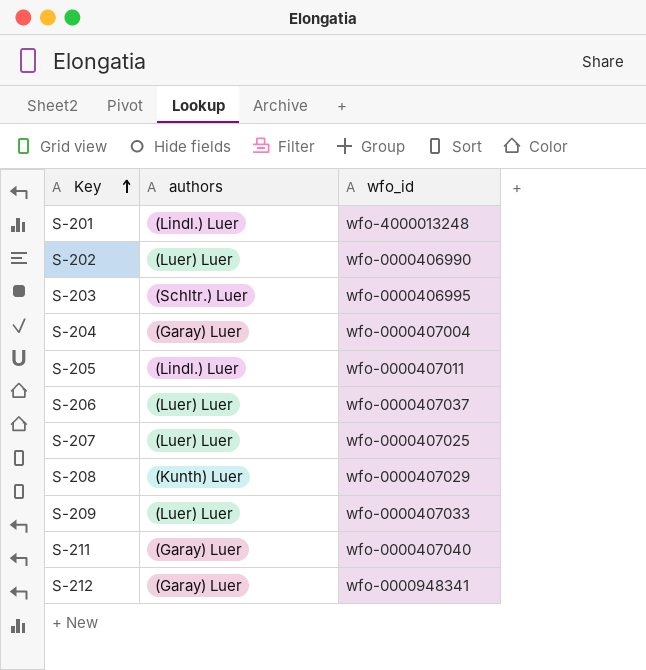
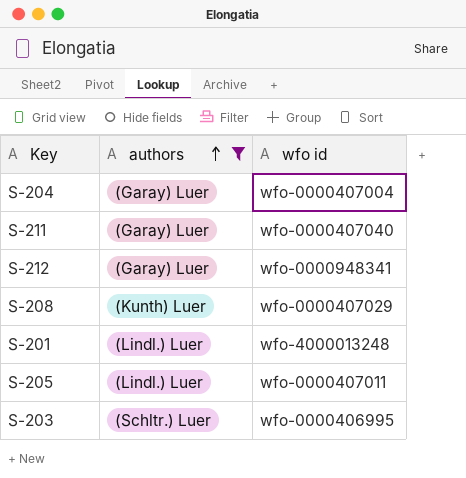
filter: none -> authors != (Luer) Luer
row order: Key ascending -> authors ascending
column name: wfo_id -> wfo id

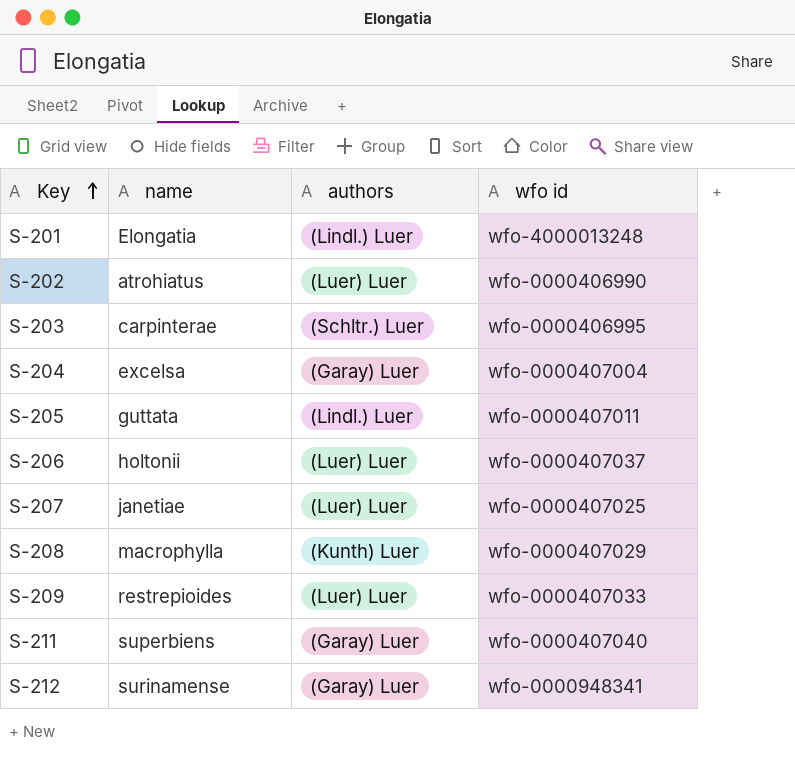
filter: authors != (Luer) Luer -> none
row order: authors ascending -> Key ascending
column name | position: none -> 2

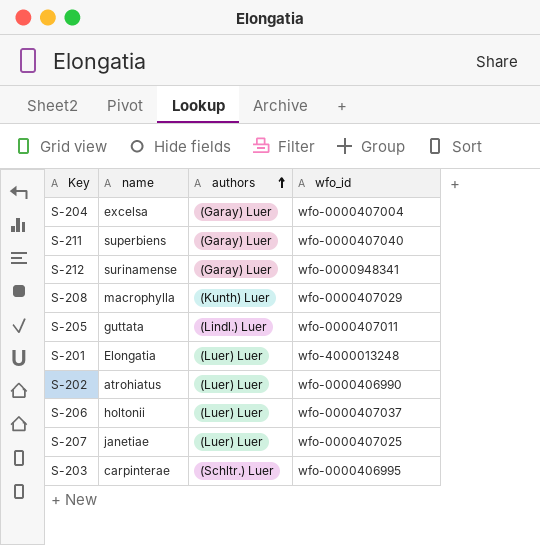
row order: Key ascending -> authors ascending
column name: wfo id -> wfo_id
row S-209: restrepioides | (Luer) Luer | wfo-0000407033 -> none
S-201 | authors: (Lindl.) Luer -> (Luer) Luer

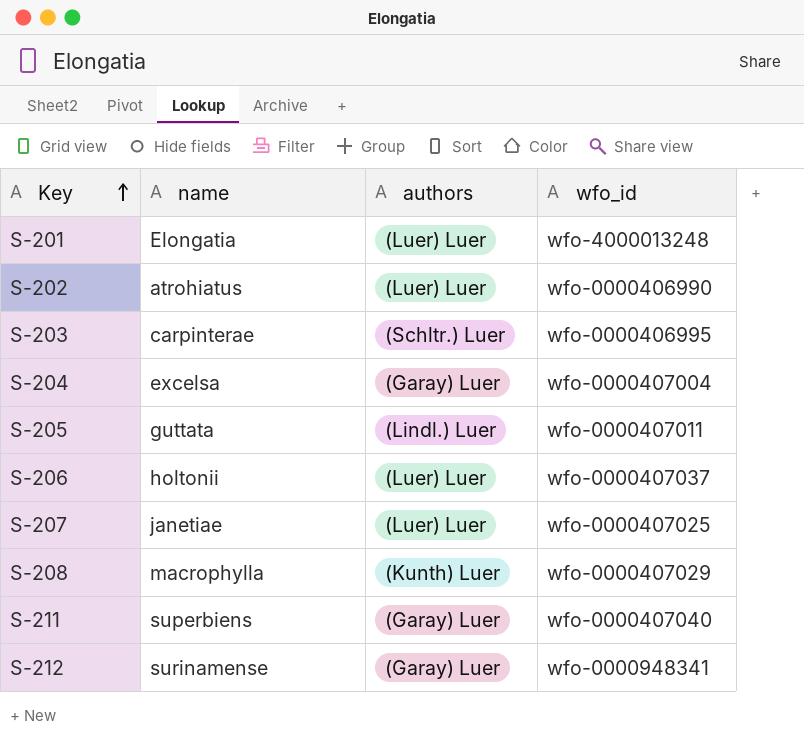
row order: authors ascending -> Key ascending

